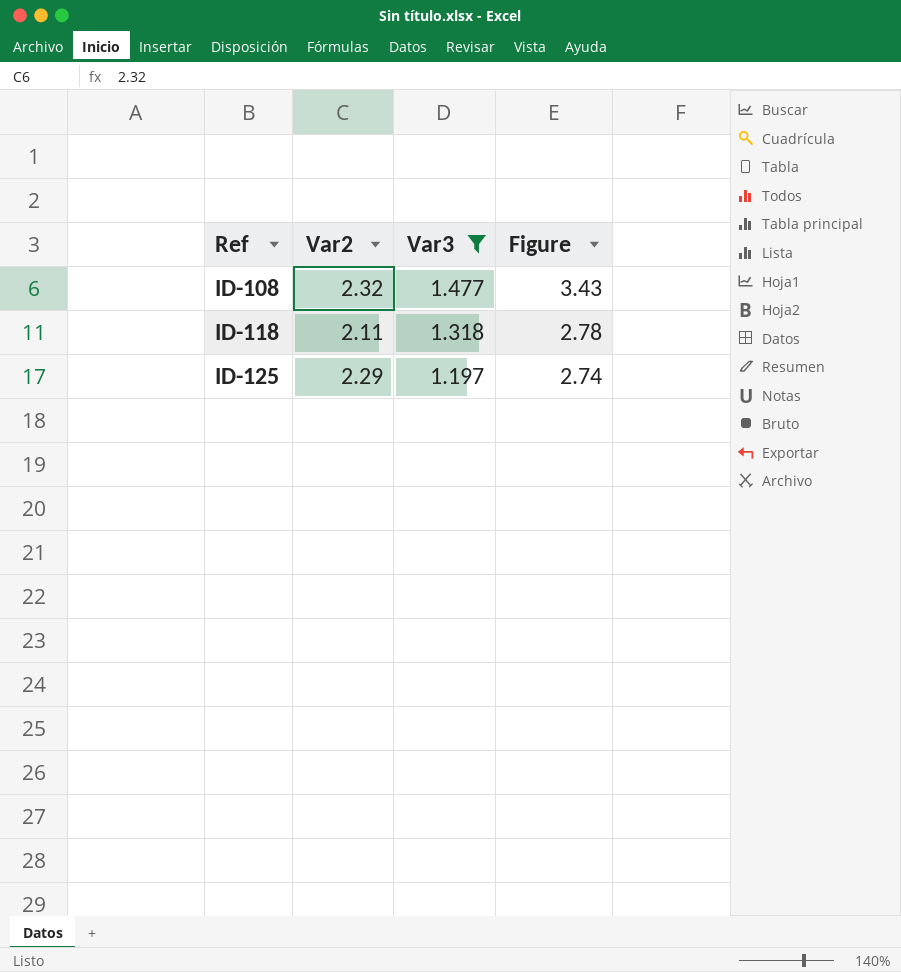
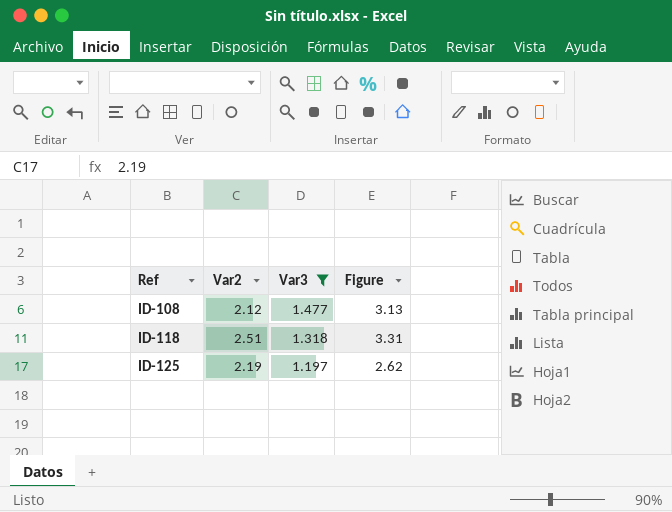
ID-108 | Var2: 2.32 -> 2.12
ID-108 | Figure: 3.43 -> 3.13
ID-118 | Var2: 2.11 -> 2.51
ID-118 | Figure: 2.78 -> 3.31
ID-125 | Var2: 2.29 -> 2.19
ID-125 | Figure: 2.74 -> 2.62

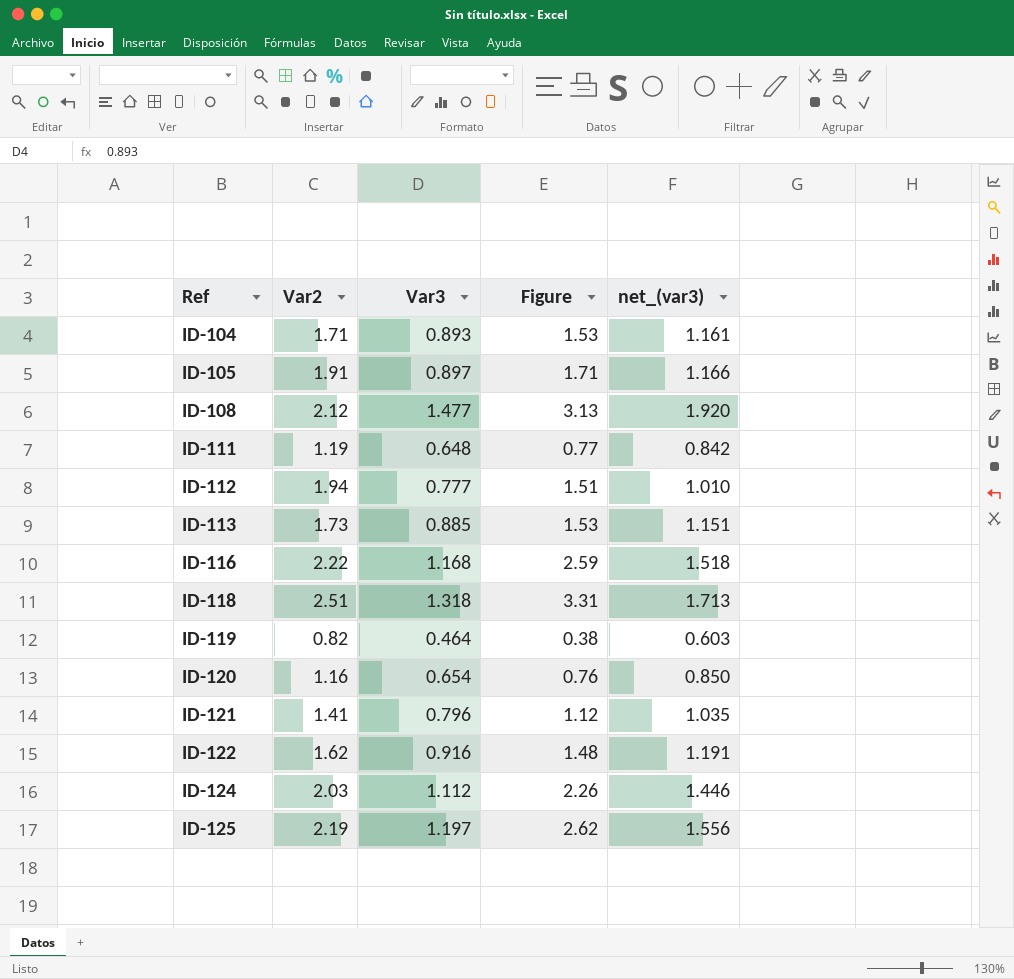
filter: Var3 >= 1.197 -> none
column net_(var3) | formula: none -> [Var3] * 1.3

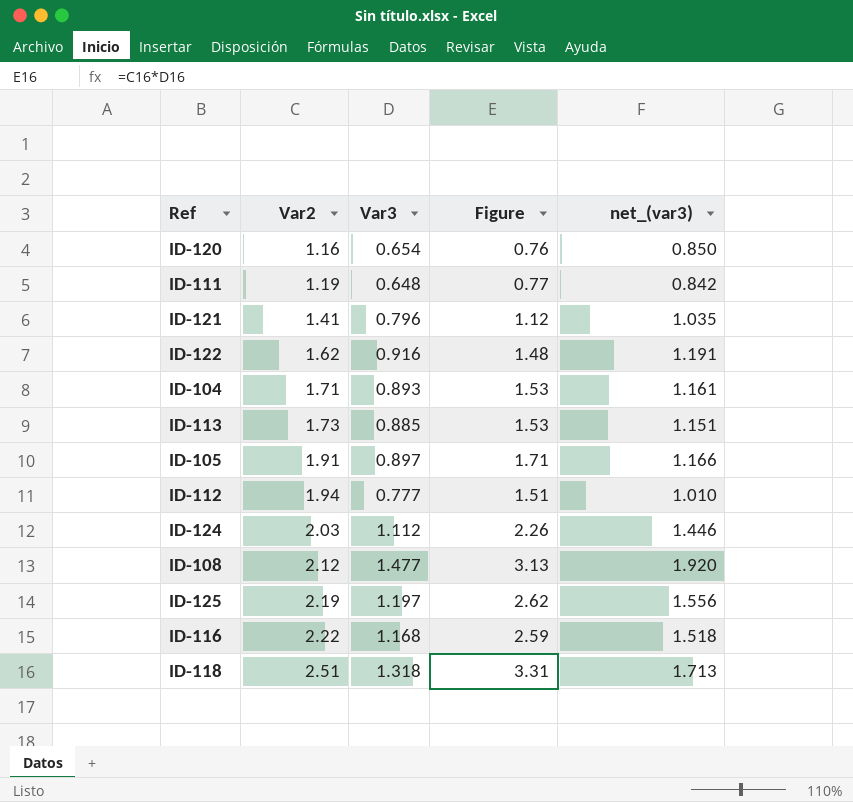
row order: Ref ascending -> Var2 ascending
row ID-119: 0.82 | 0.464 | 0.38 | 0.603 -> none

